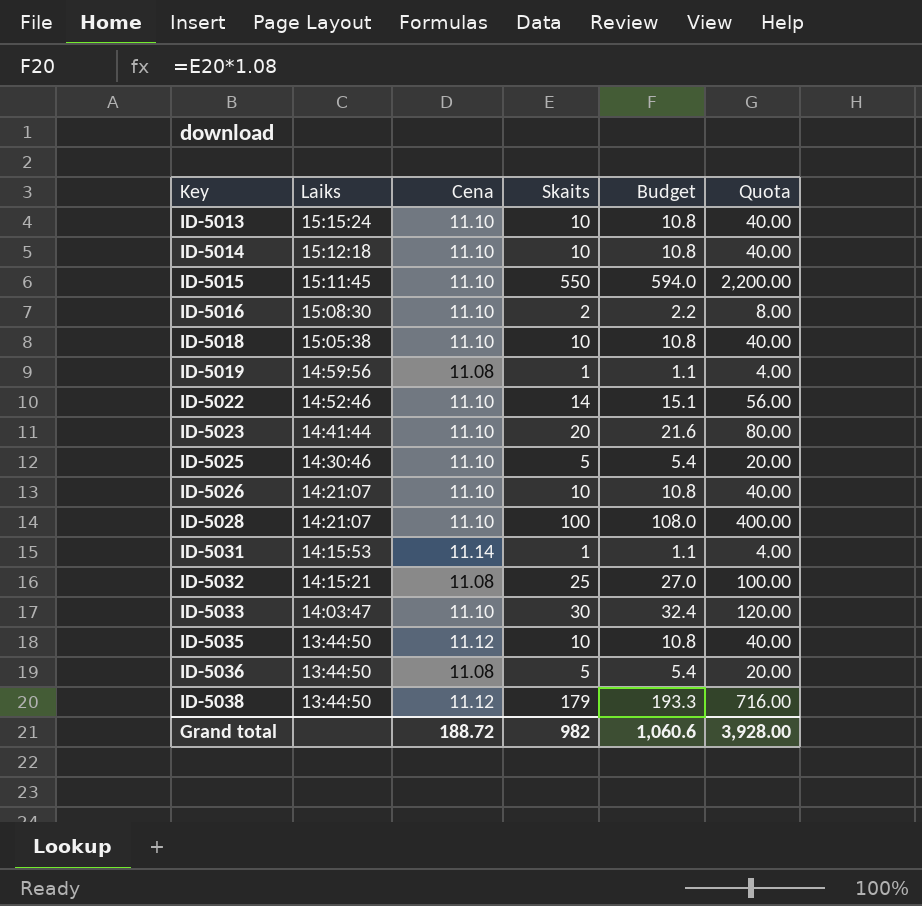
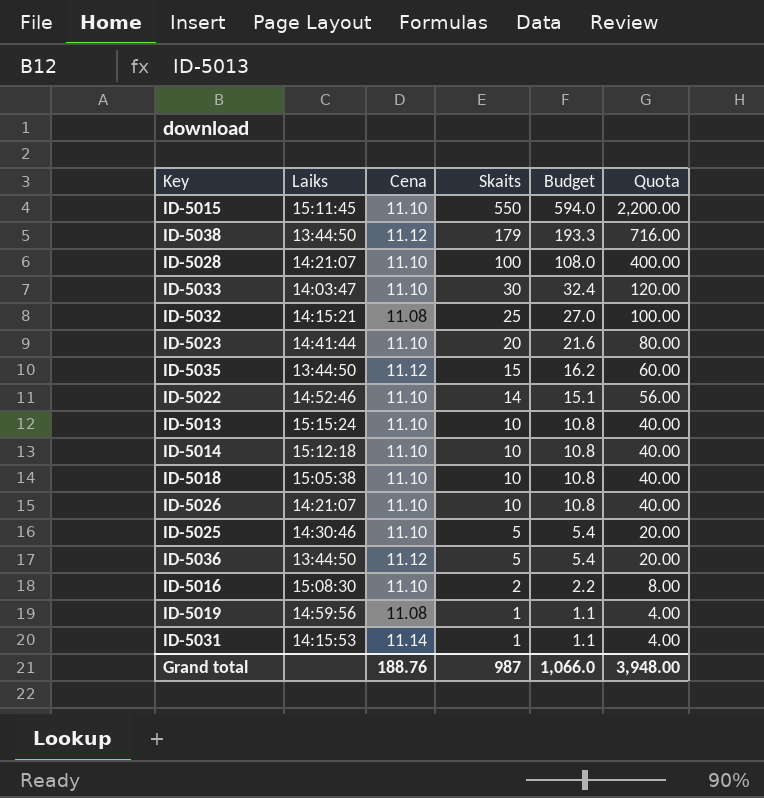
row order: Key ascending -> Skaits descending
ID-5035 | Skaits: 10 -> 15
ID-5035 | Budget: 10.8 -> 16.2
ID-5035 | Quota: 40.00 -> 60.00
ID-5036 | Cena: 11.08 -> 11.12
Grand total | Cena: 188.72 -> 188.76
Grand total | Skaits: 982 -> 987
Grand total | Budget: 1,060.6 -> 1,066.0
Grand total | Quota: 3,928.00 -> 3,948.00

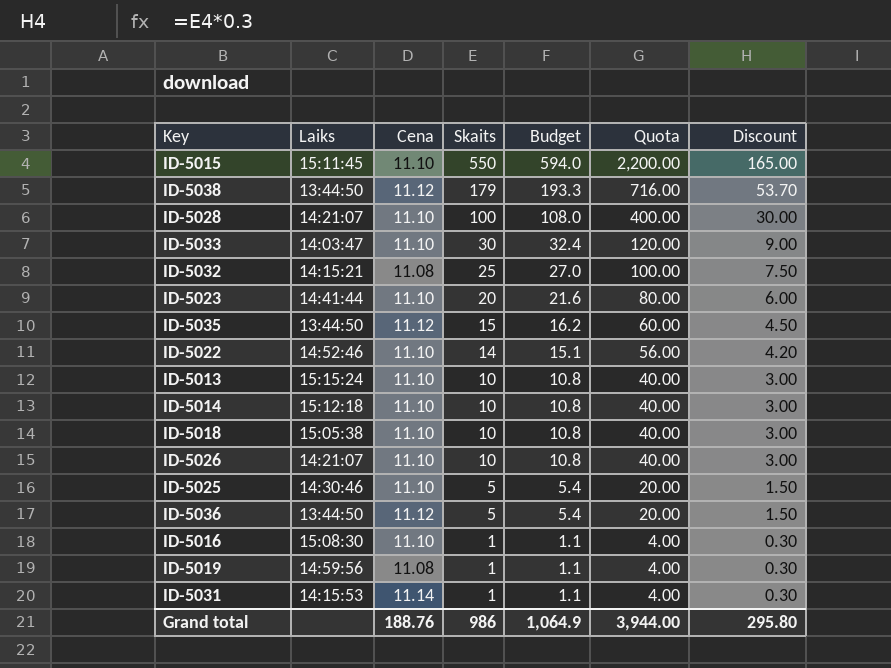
column Discount | formula: none -> [Skaits] * 0.3
ID-5016 | Skaits: 2 -> 1
ID-5016 | Budget: 2.2 -> 1.1
ID-5016 | Quota: 8.00 -> 4.00
Grand total | Skaits: 987 -> 986
Grand total | Budget: 1,066.0 -> 1,064.9
Grand total | Quota: 3,948.00 -> 3,944.00

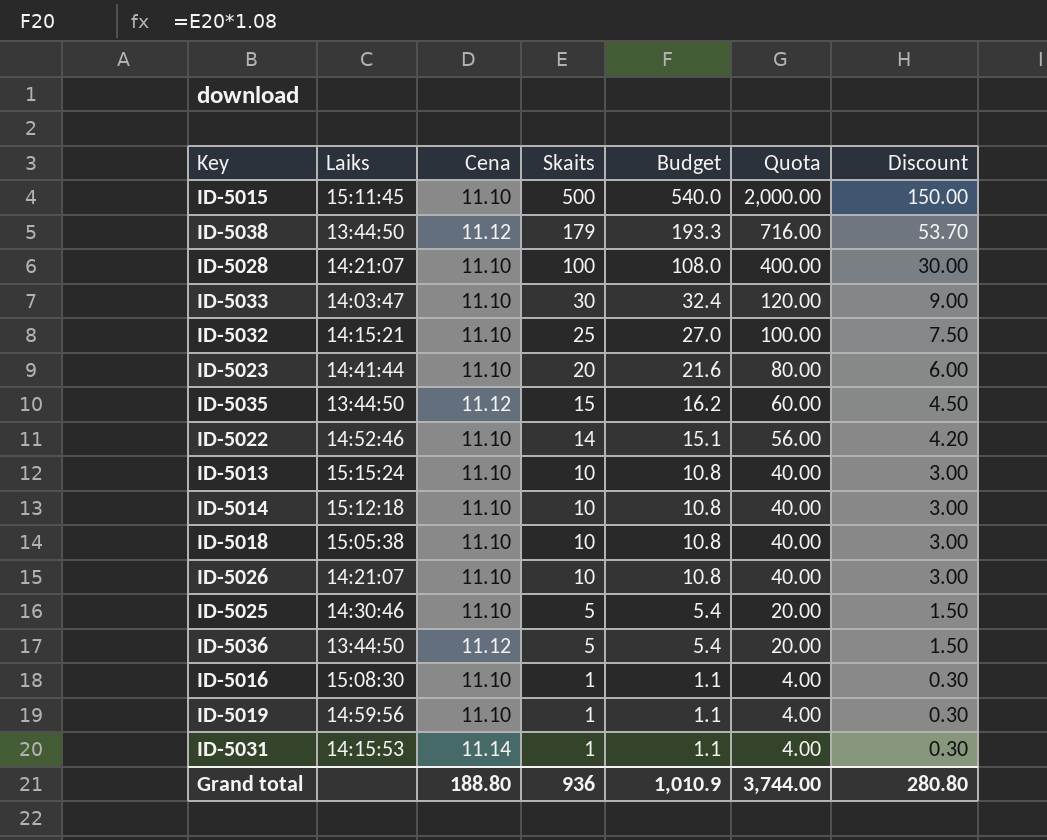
ID-5015 | Skaits: 550 -> 500
ID-5015 | Budget: 594.0 -> 540.0
ID-5015 | Quota: 2,200.00 -> 2,000.00
ID-5015 | Discount: 165.00 -> 150.00
ID-5032 | Cena: 11.08 -> 11.10
ID-5019 | Cena: 11.08 -> 11.10
Grand total | Cena: 188.76 -> 188.80
Grand total | Skaits: 986 -> 936
Grand total | Budget: 1,064.9 -> 1,010.9
Grand total | Quota: 3,944.00 -> 3,744.00
Grand total | Discount: 295.80 -> 280.80

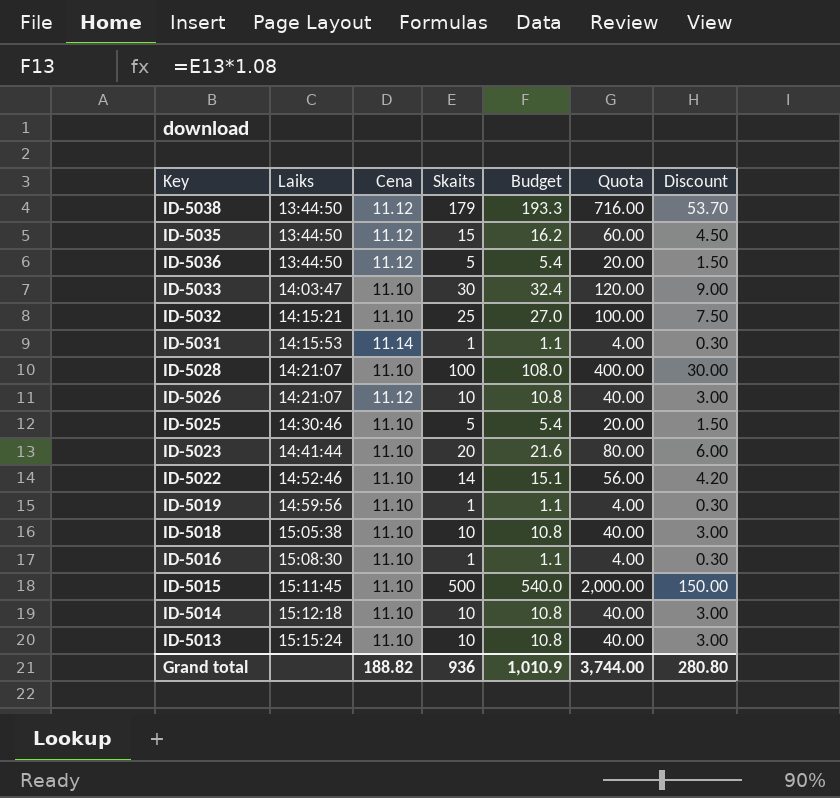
row order: Skaits descending -> Laiks ascending
ID-5026 | Cena: 11.10 -> 11.12
Grand total | Cena: 188.80 -> 188.82

